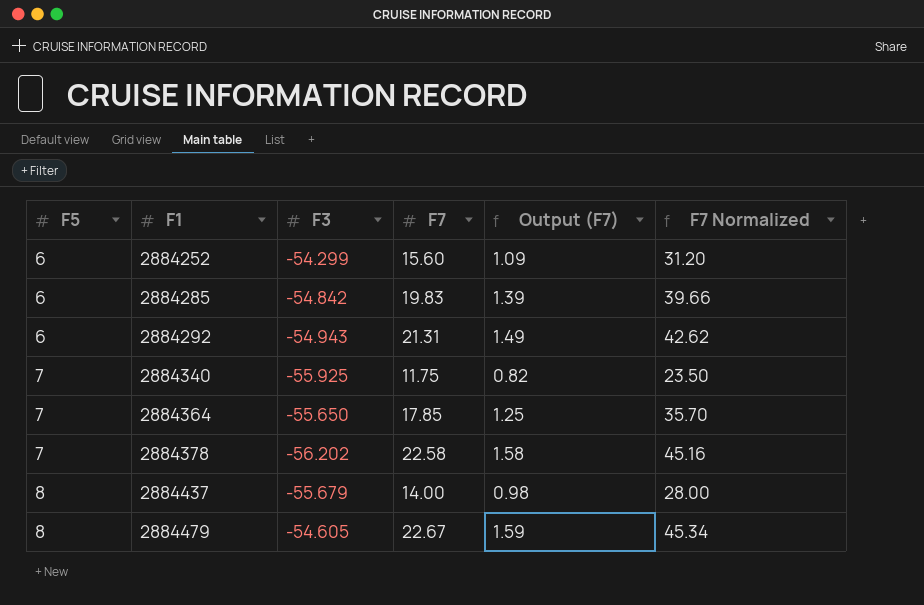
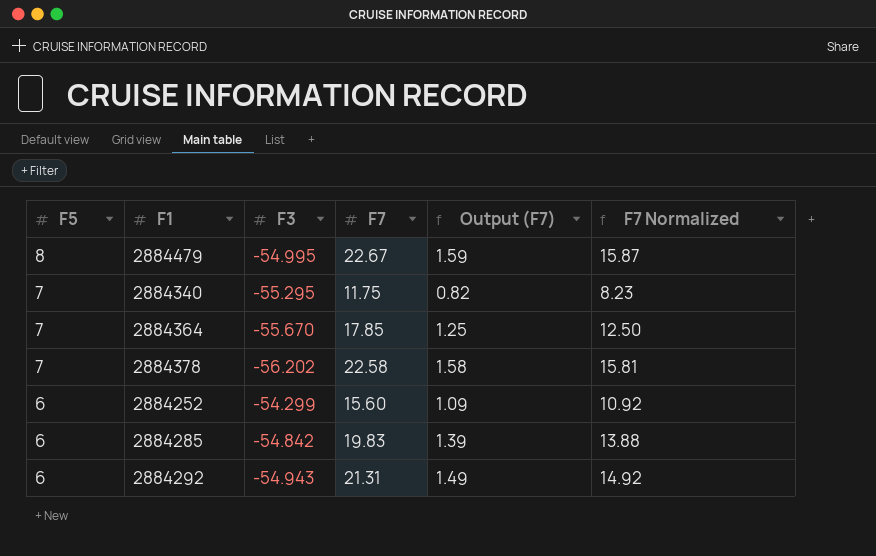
row order: F5 ascending -> F5 descending
column F7 Normalized | formula: [F7] * 2 -> [F7] * 0.7
row 2884437: 8 | -55.679 | 14.00 | 0.98 | 28.00 -> none
2884479 | F3: -54.605 -> -54.995
2884340 | F3: -55.925 -> -55.295
2884364 | F3: -55.650 -> -55.670

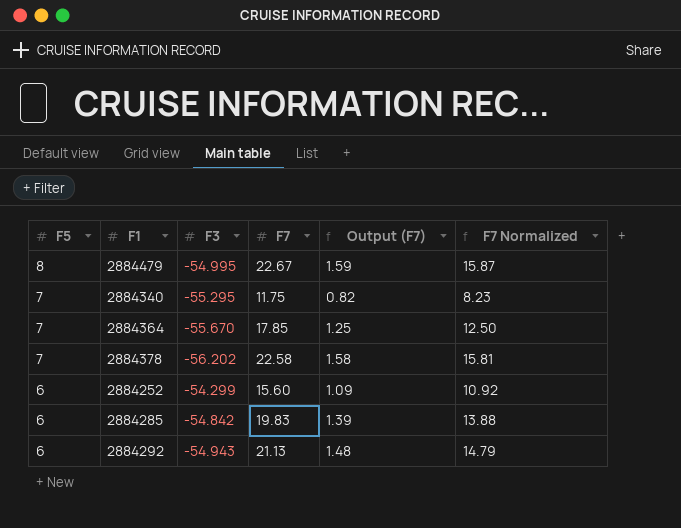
2884292 | F7: 21.31 -> 21.13
2884292 | Output (F7): 1.49 -> 1.48
2884292 | F7 Normalized: 14.92 -> 14.79

